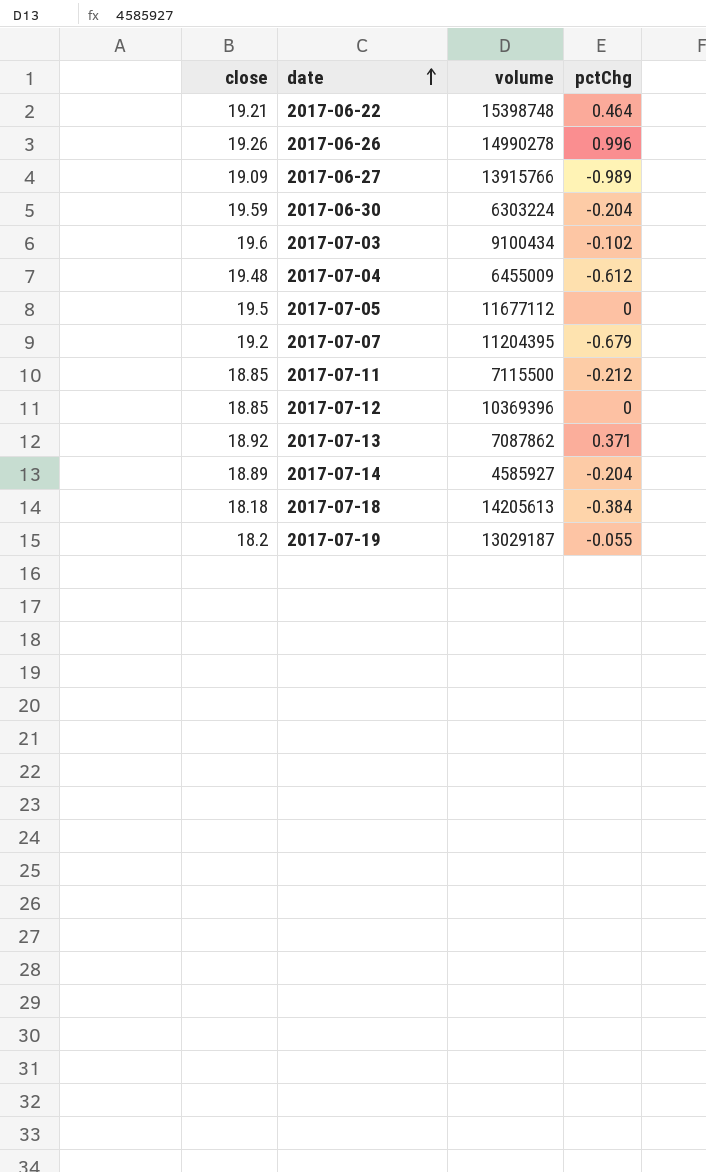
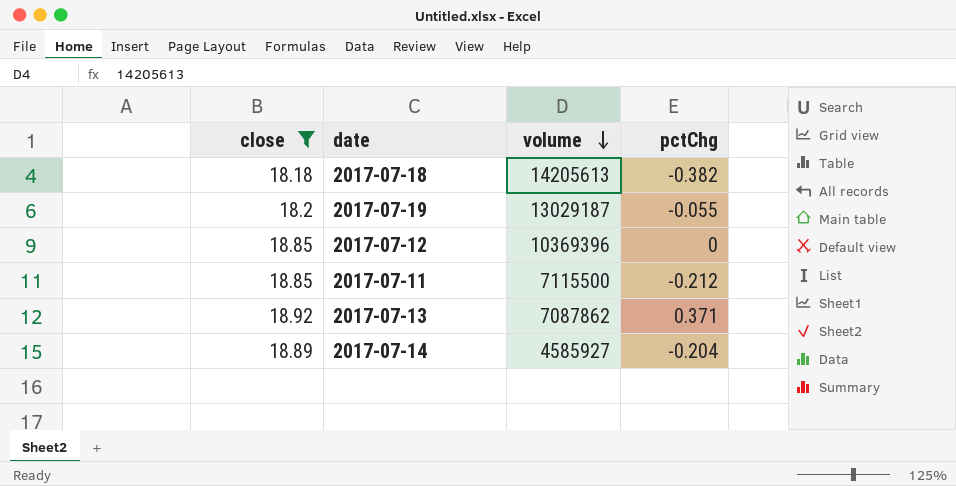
filter: none -> close <= 18.92
row order: date ascending -> volume descending
2017-07-18 | pctChg: -0.384 -> -0.382

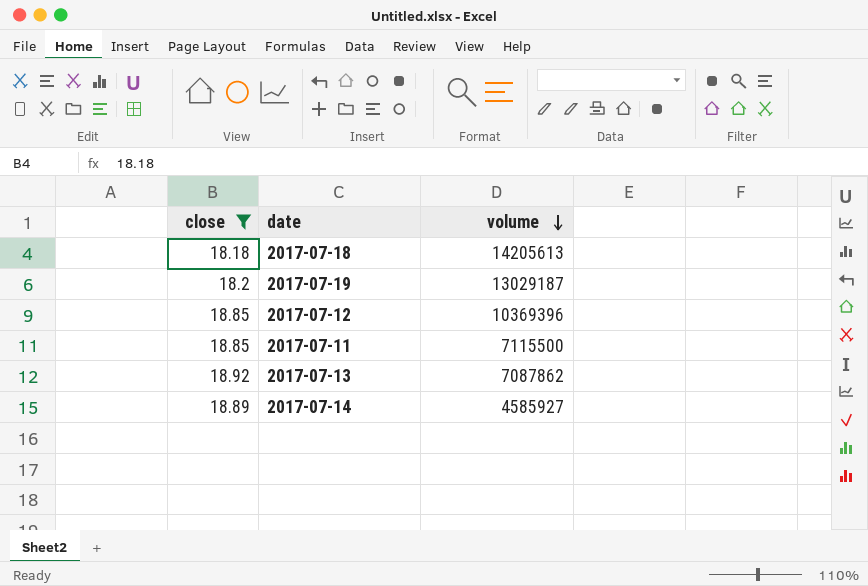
column pctChg | position: 4 -> none

